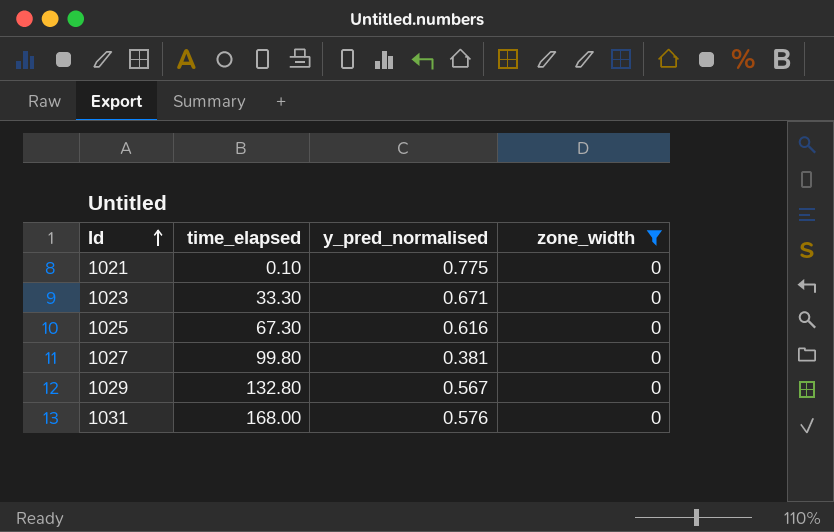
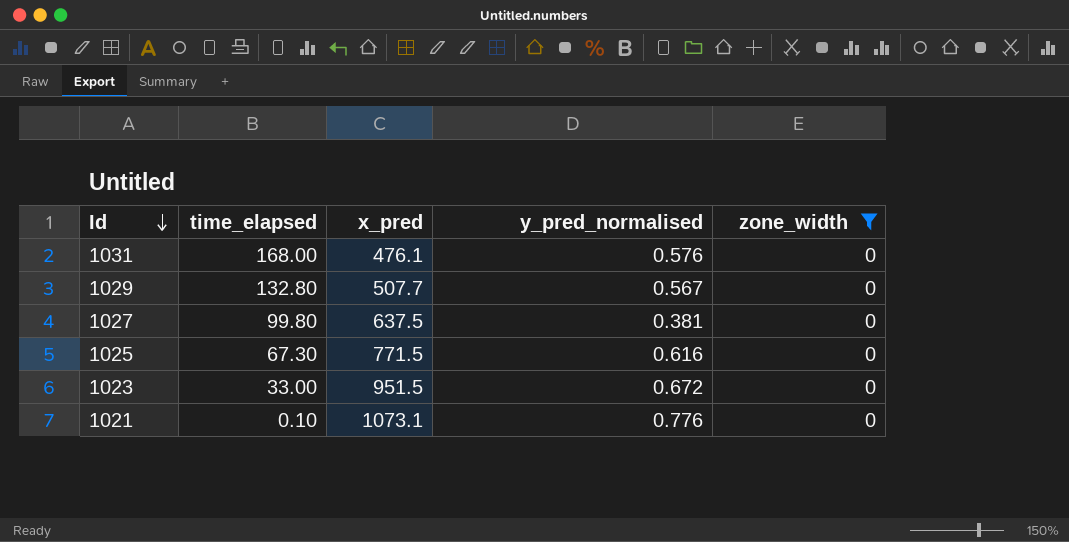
row order: Id ascending -> Id descending
column x_pred | position: none -> 3
1023 | time_elapsed: 33.30 -> 33.00
1023 | y_pred_normalised: 0.671 -> 0.672
1021 | y_pred_normalised: 0.775 -> 0.776

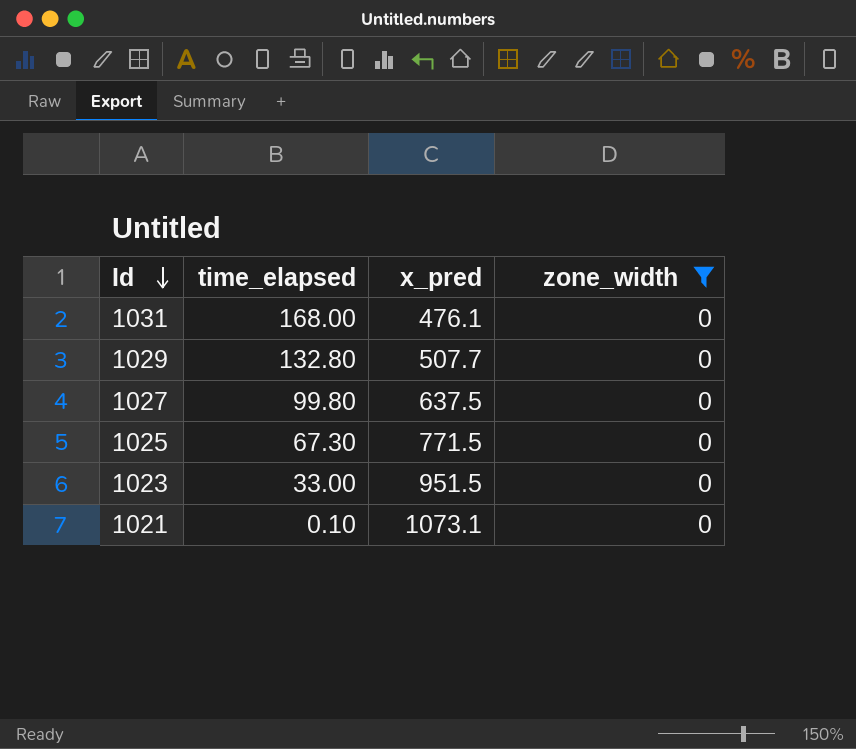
column y_pred_normalised | position: 4 -> none

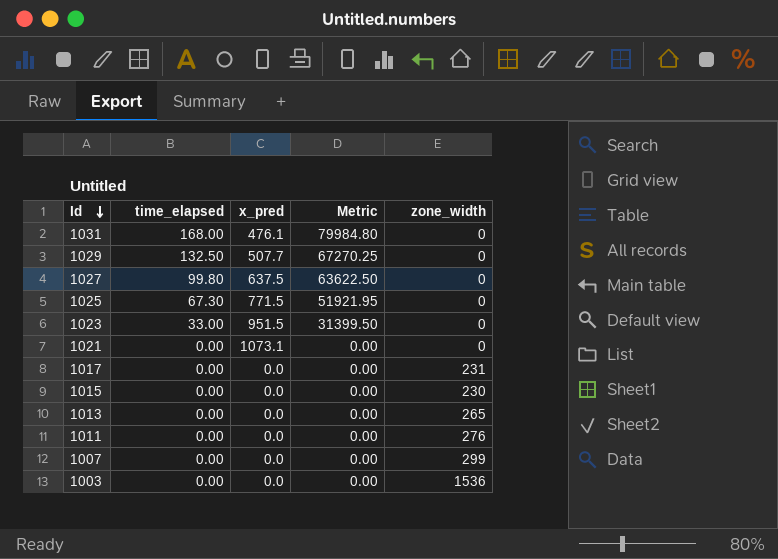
filter: zone_width = 0 -> none
column Metric | formula: none -> [time_elapsed] * [x_pred]
1029 | time_elapsed: 132.80 -> 132.50
1021 | time_elapsed: 0.10 -> 0.00

